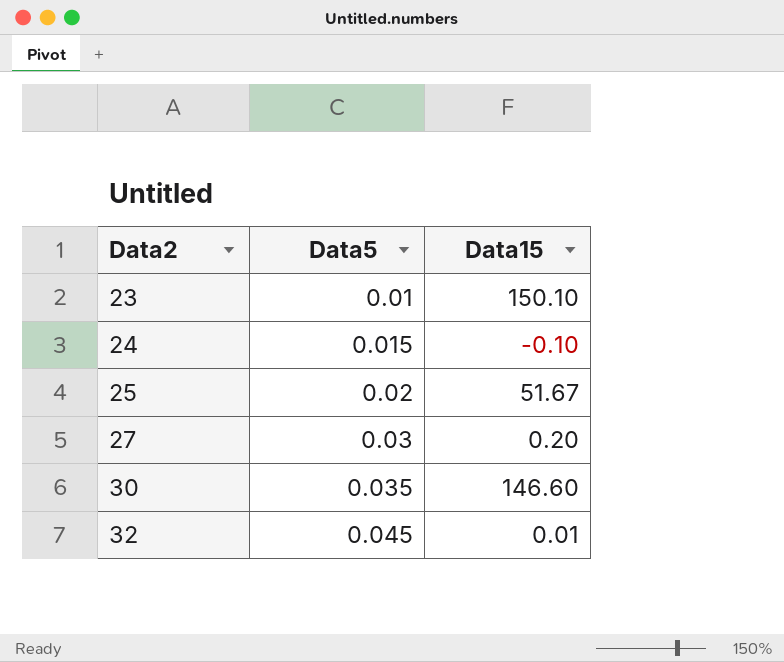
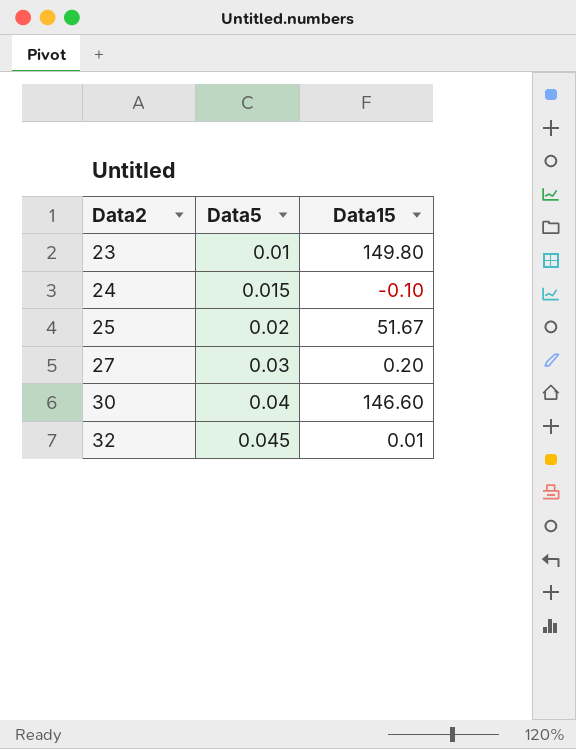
23 | Data15: 150.10 -> 149.80
30 | Data5: 0.035 -> 0.04

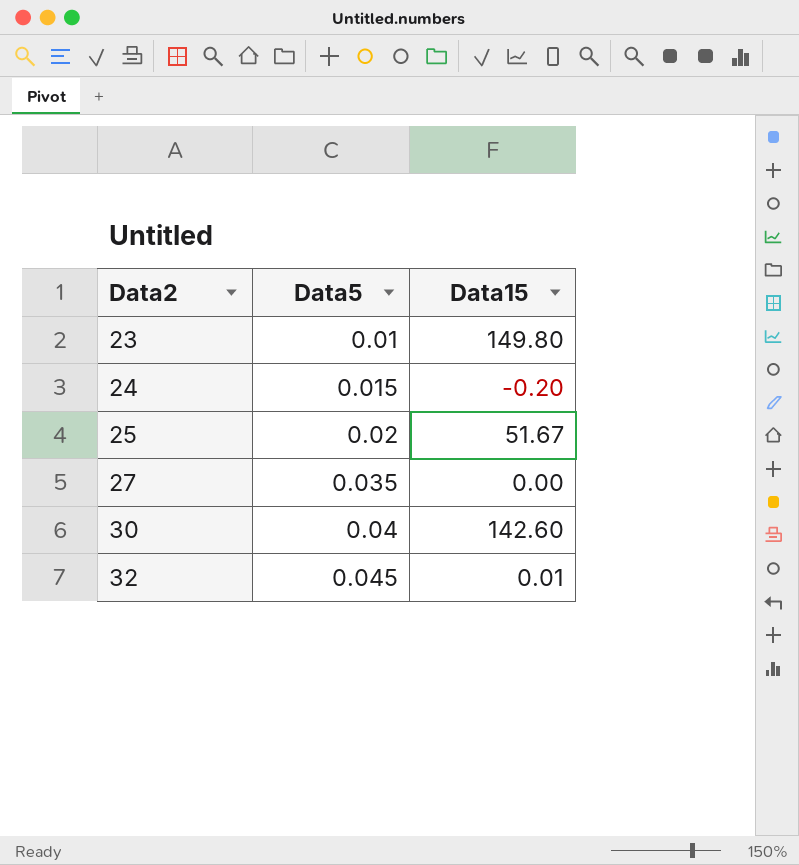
24 | Data15: -0.10 -> -0.20
27 | Data5: 0.03 -> 0.035
27 | Data15: 0.20 -> 0.00
30 | Data15: 146.60 -> 142.60

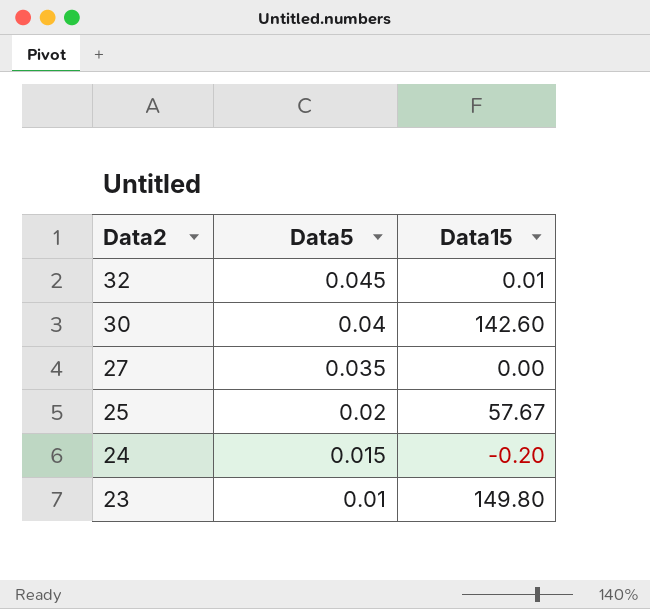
row order: Data2 ascending -> Data2 descending
25 | Data15: 51.67 -> 57.67

